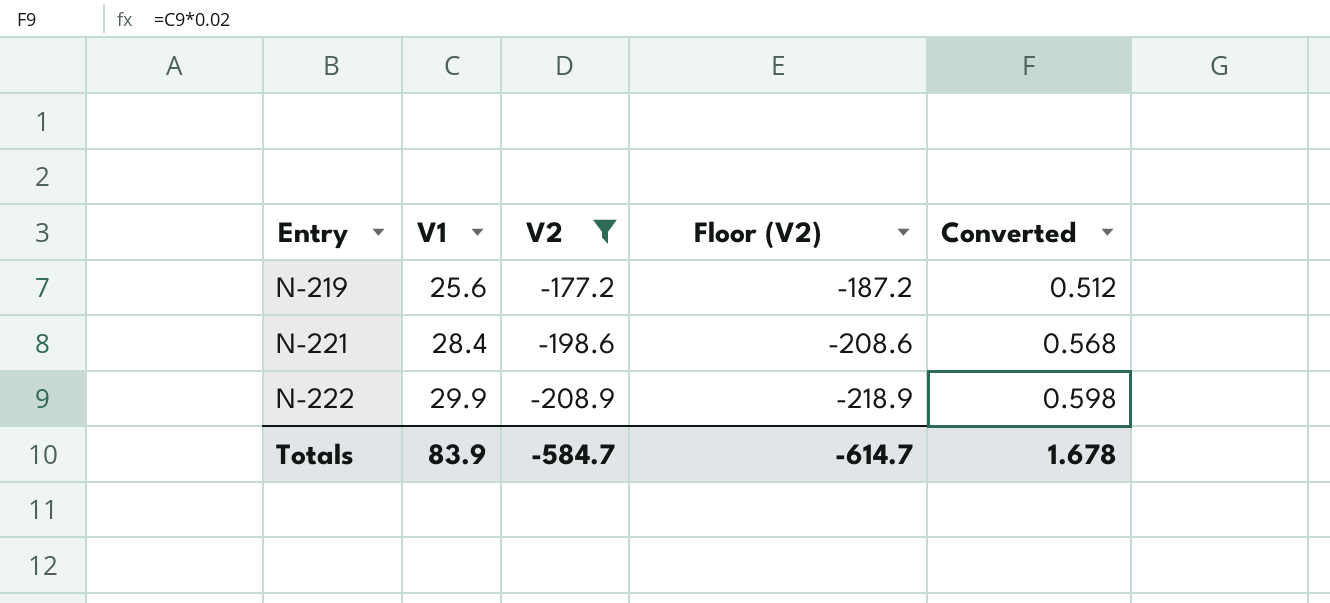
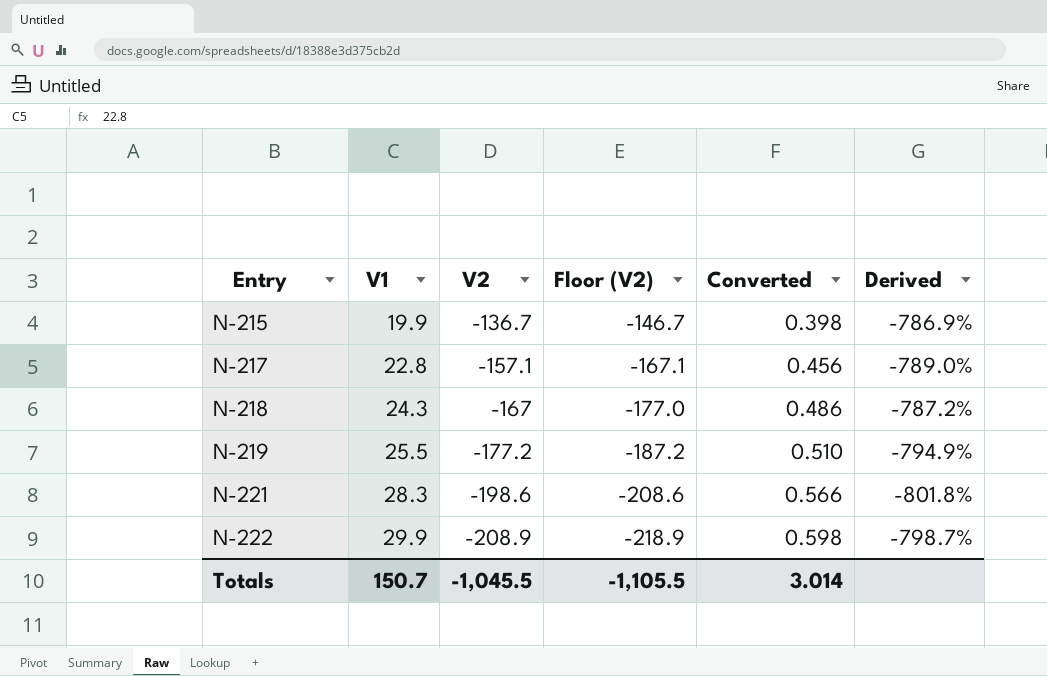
filter: V2 <= -177.2 -> none
column Derived | formula: none -> ([V2] - [V1]) / [V1]
N-219 | V1: 25.6 -> 25.5
N-219 | Converted: 0.512 -> 0.510
N-221 | V1: 28.4 -> 28.3
N-221 | Converted: 0.568 -> 0.566
Totals | V1: 83.9 -> 150.7
Totals | V2: -584.7 -> -1,045.5
Totals | Floor (V2): -614.7 -> -1,105.5
Totals | Converted: 1.678 -> 3.014

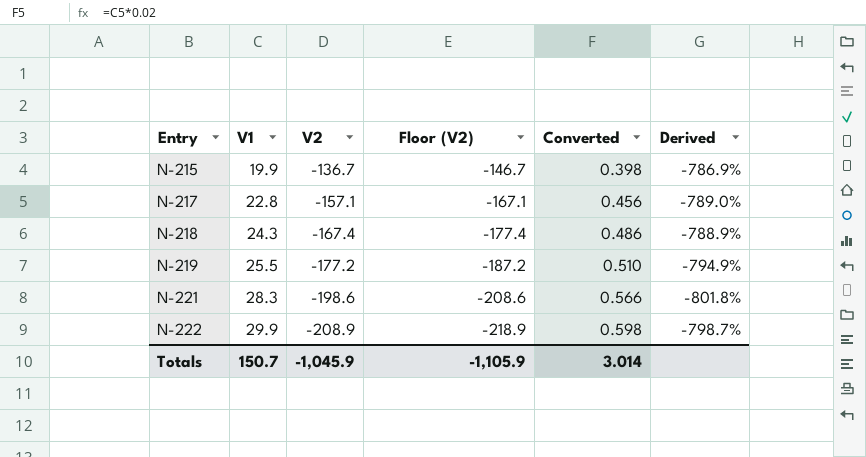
N-218 | V2: -167 -> -167.4
N-218 | Floor (V2): -177.0 -> -177.4
N-218 | Derived: -787.2% -> -788.9%
Totals | V2: -1,045.5 -> -1,045.9
Totals | Floor (V2): -1,105.5 -> -1,105.9

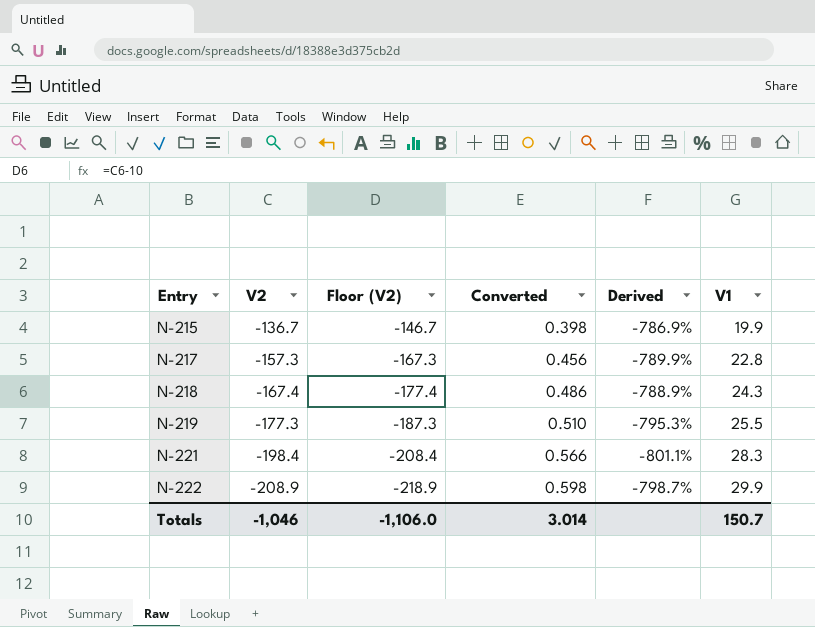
column V1 | position: 2 -> 6
N-217 | V2: -157.1 -> -157.3
N-217 | Floor (V2): -167.1 -> -167.3
N-217 | Derived: -789.0% -> -789.9%
N-219 | V2: -177.2 -> -177.3
N-219 | Floor (V2): -187.2 -> -187.3
N-219 | Derived: -794.9% -> -795.3%
N-221 | V2: -198.6 -> -198.4
N-221 | Floor (V2): -208.6 -> -208.4
N-221 | Derived: -801.8% -> -801.1%
Totals | V2: -1,045.9 -> -1,046
Totals | Floor (V2): -1,105.9 -> -1,106.0

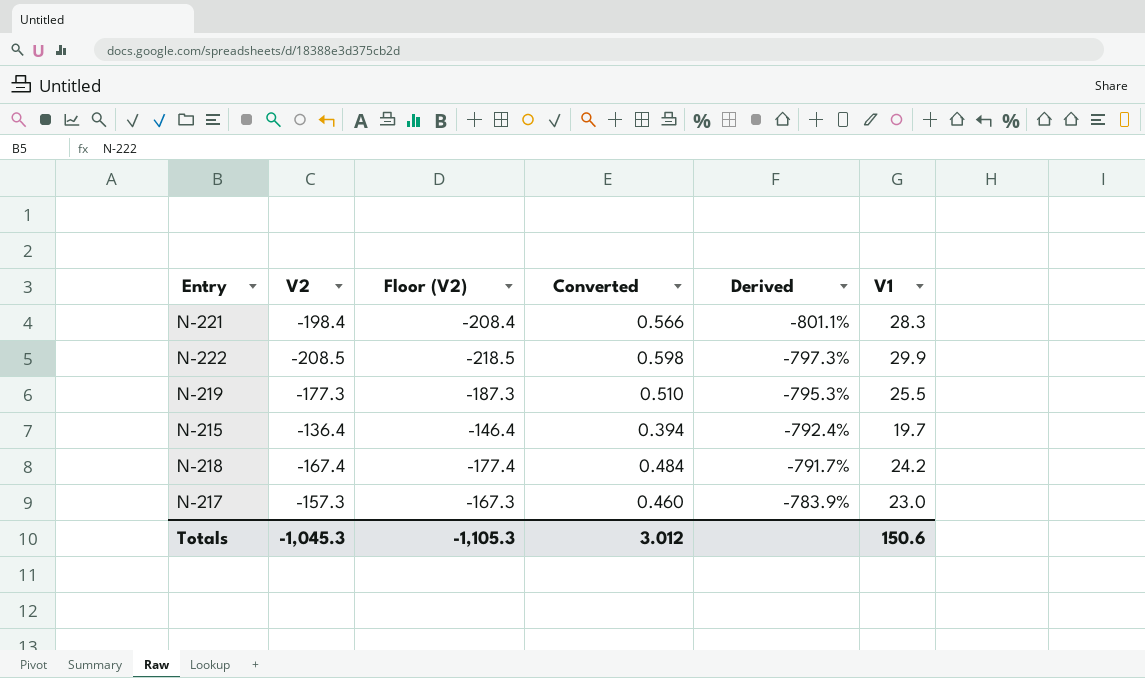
row order: Entry ascending -> Derived ascending
N-222 | V2: -208.9 -> -208.5
N-222 | Floor (V2): -218.9 -> -218.5
N-222 | Derived: -798.7% -> -797.3%
N-215 | V2: -136.7 -> -136.4
N-215 | Floor (V2): -146.7 -> -146.4
N-215 | Converted: 0.398 -> 0.394
N-215 | Derived: -786.9% -> -792.4%
N-215 | V1: 19.9 -> 19.7
N-218 | Converted: 0.486 -> 0.484
N-218 | Derived: -788.9% -> -791.7%
N-218 | V1: 24.3 -> 24.2
N-217 | Converted: 0.456 -> 0.460
N-217 | Derived: -789.9% -> -783.9%
N-217 | V1: 22.8 -> 23.0
Totals | V2: -1,046 -> -1,045.3
Totals | Floor (V2): -1,106.0 -> -1,105.3
Totals | Converted: 3.014 -> 3.012
Totals | V1: 150.7 -> 150.6

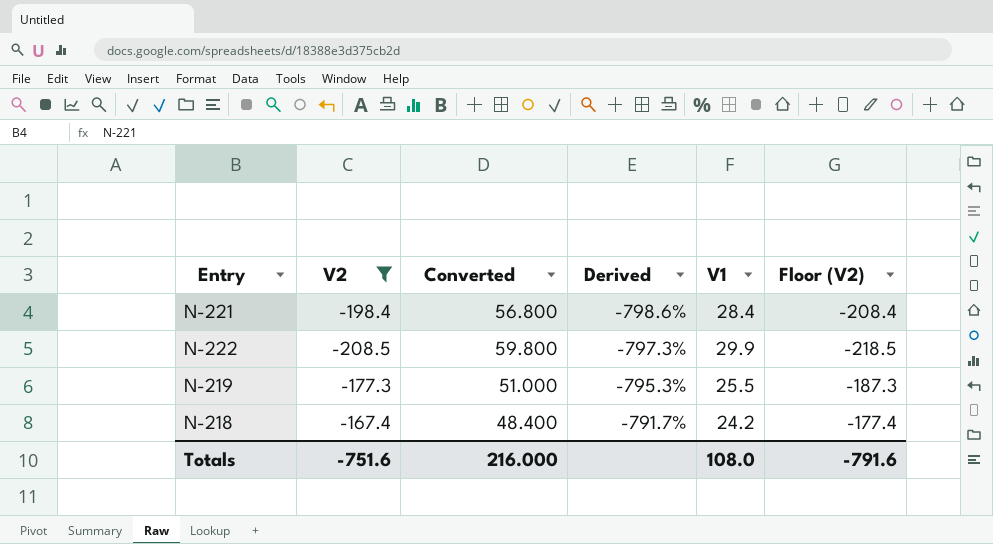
filter: none -> V2 <= -167.4
column Converted | formula: [V1] * 0.02 -> [V1] * 2
column Floor (V2) | position: 3 -> 6
N-221 | Derived: -801.1% -> -798.6%
N-221 | V1: 28.3 -> 28.4
Totals | V2: -1,045.3 -> -751.6
Totals | Converted: 3.012 -> 216.000
Totals | V1: 150.6 -> 108.0
Totals | Floor (V2): -1,105.3 -> -791.6

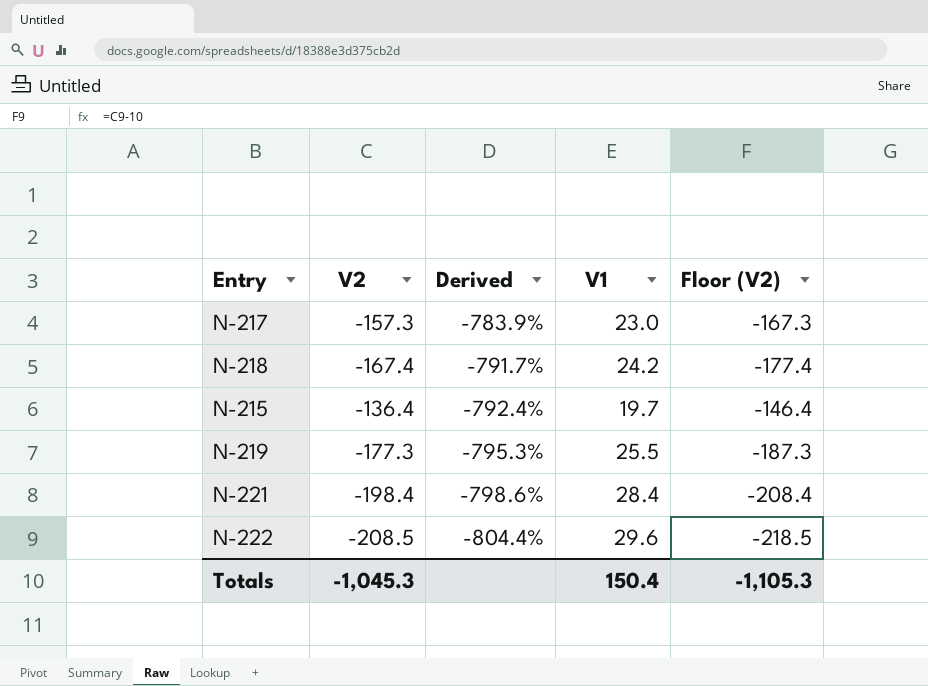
filter: V2 <= -167.4 -> none
row order: Derived ascending -> Derived descending
column Converted | formula: [V1] * 2 -> none
N-222 | Derived: -797.3% -> -804.4%
N-222 | V1: 29.9 -> 29.6
Totals | V2: -751.6 -> -1,045.3
Totals | V1: 108.0 -> 150.4
Totals | Floor (V2): -791.6 -> -1,105.3

